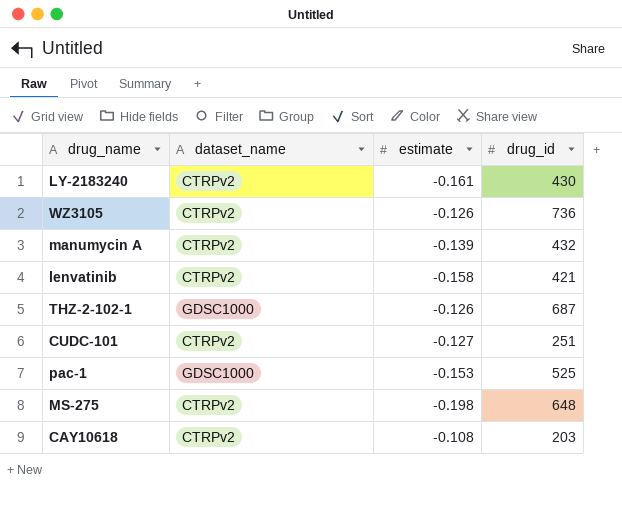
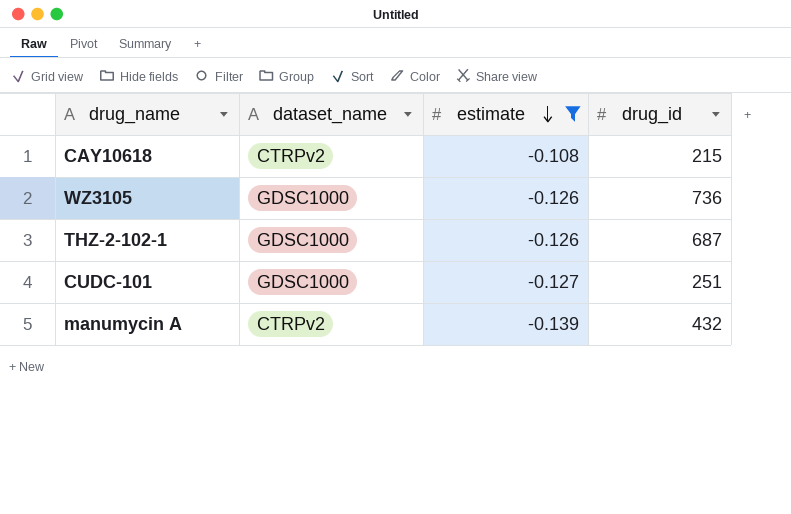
filter: none -> estimate >= -0.139
row order: none -> estimate descending
CAY10618 | drug_id: 203 -> 215
WZ3105 | dataset_name: CTRPv2 -> GDSC1000
CUDC-101 | dataset_name: CTRPv2 -> GDSC1000

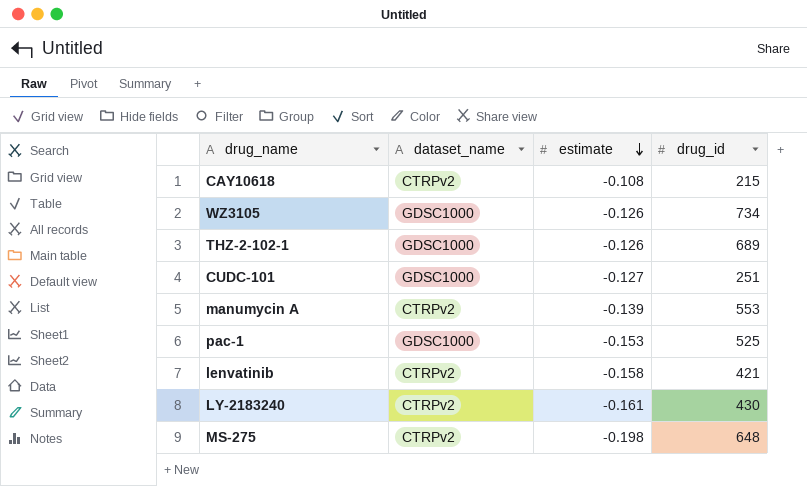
filter: estimate >= -0.139 -> none
WZ3105 | drug_id: 736 -> 734
THZ-2-102-1 | drug_id: 687 -> 689
manumycin A | drug_id: 432 -> 553

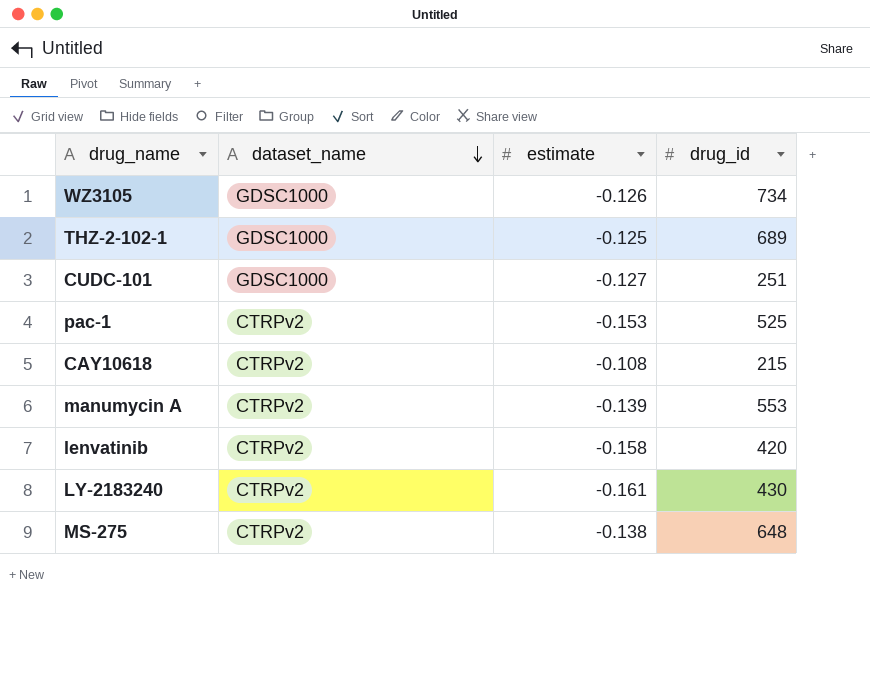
row order: estimate descending -> dataset_name descending
THZ-2-102-1 | estimate: -0.126 -> -0.125
pac-1 | dataset_name: GDSC1000 -> CTRPv2
lenvatinib | drug_id: 421 -> 420
MS-275 | estimate: -0.198 -> -0.138

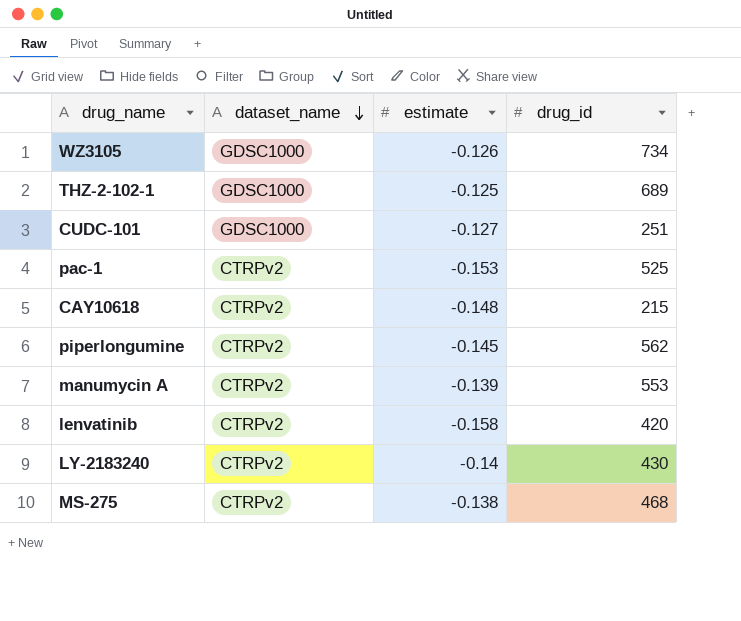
CAY10618 | estimate: -0.108 -> -0.148
row piperlongumine: none -> CTRPv2 | -0.145 | 562
LY-2183240 | estimate: -0.161 -> -0.14
MS-275 | drug_id: 648 -> 468

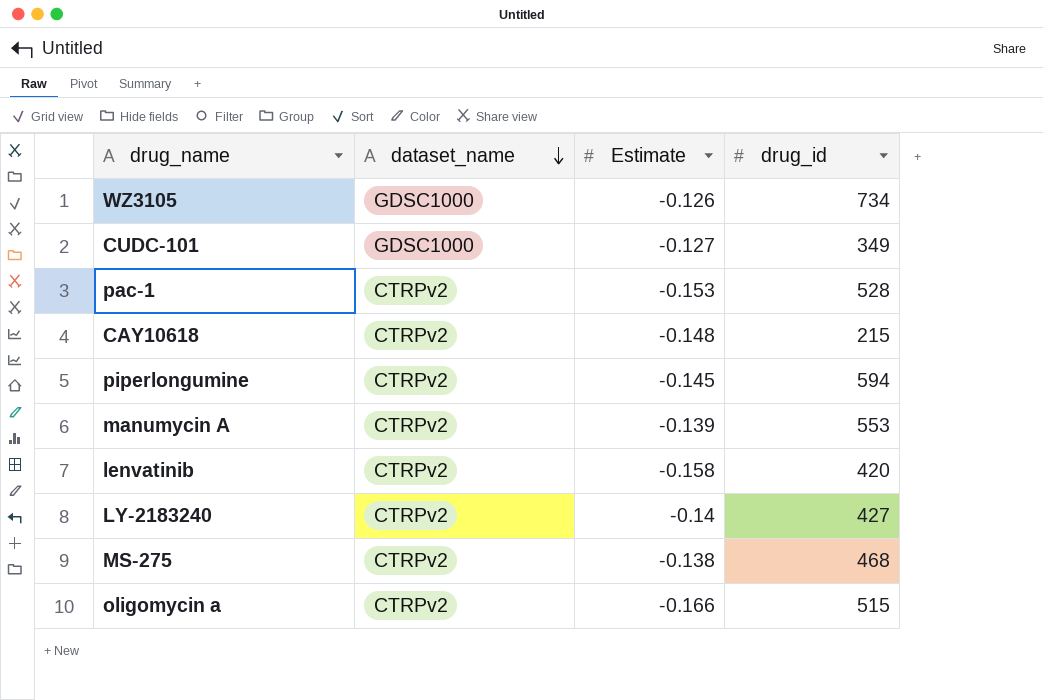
column name: estimate -> Estimate
row THZ-2-102-1: GDSC1000 | -0.125 | 689 -> none
CUDC-101 | drug_id: 251 -> 349
pac-1 | drug_id: 525 -> 528
piperlongumine | drug_id: 562 -> 594
LY-2183240 | drug_id: 430 -> 427
row oligomycin a: none -> CTRPv2 | -0.166 | 515

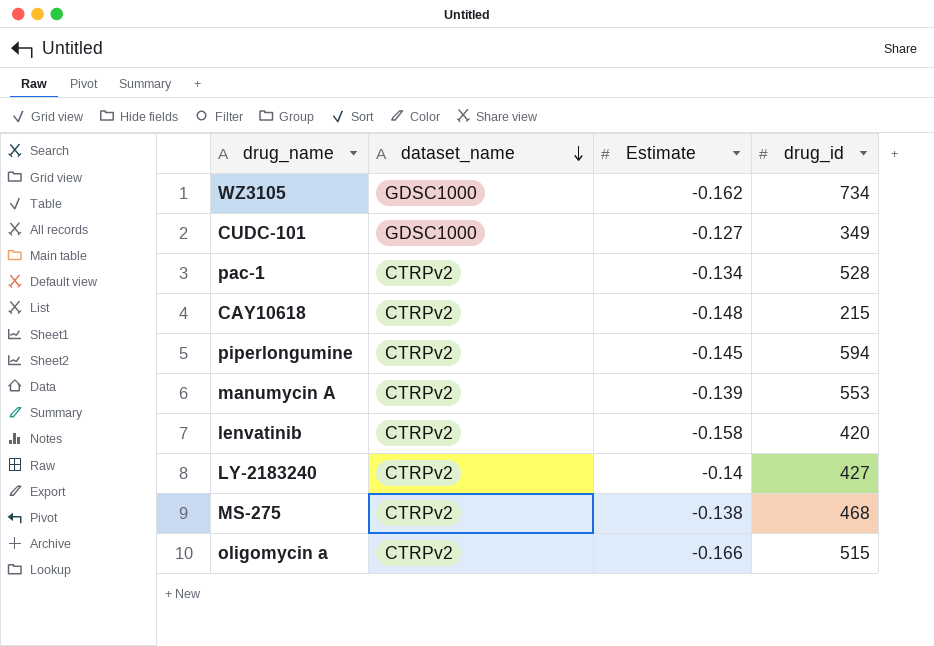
WZ3105 | Estimate: -0.126 -> -0.162
pac-1 | Estimate: -0.153 -> -0.134

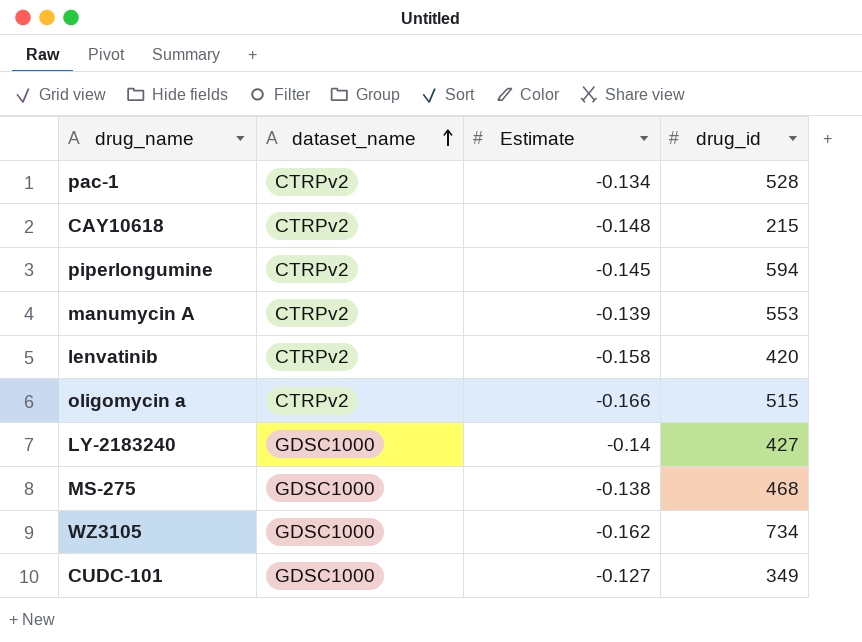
row order: dataset_name descending -> dataset_name ascending
LY-2183240 | dataset_name: CTRPv2 -> GDSC1000
MS-275 | dataset_name: CTRPv2 -> GDSC1000

